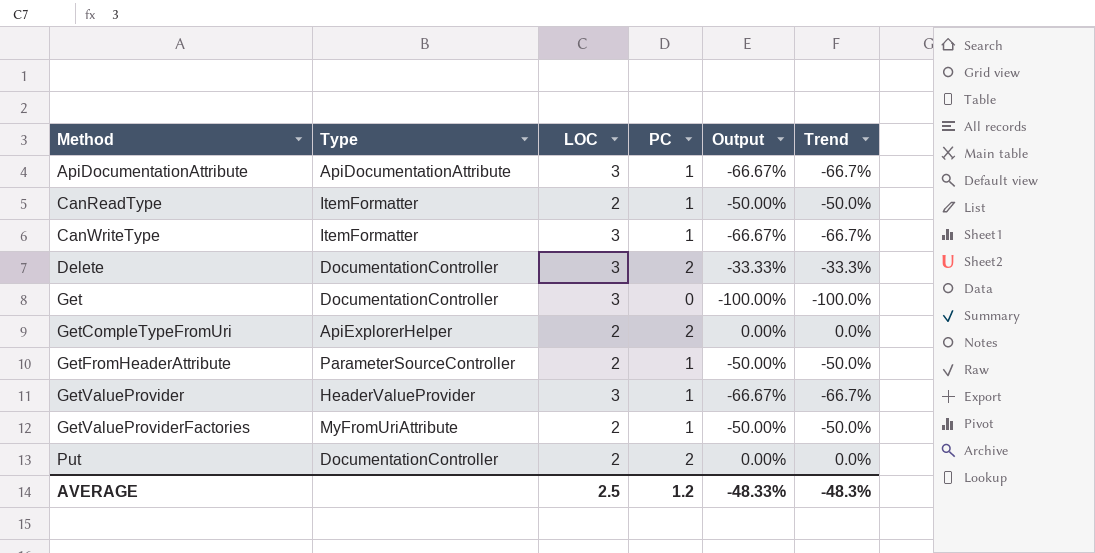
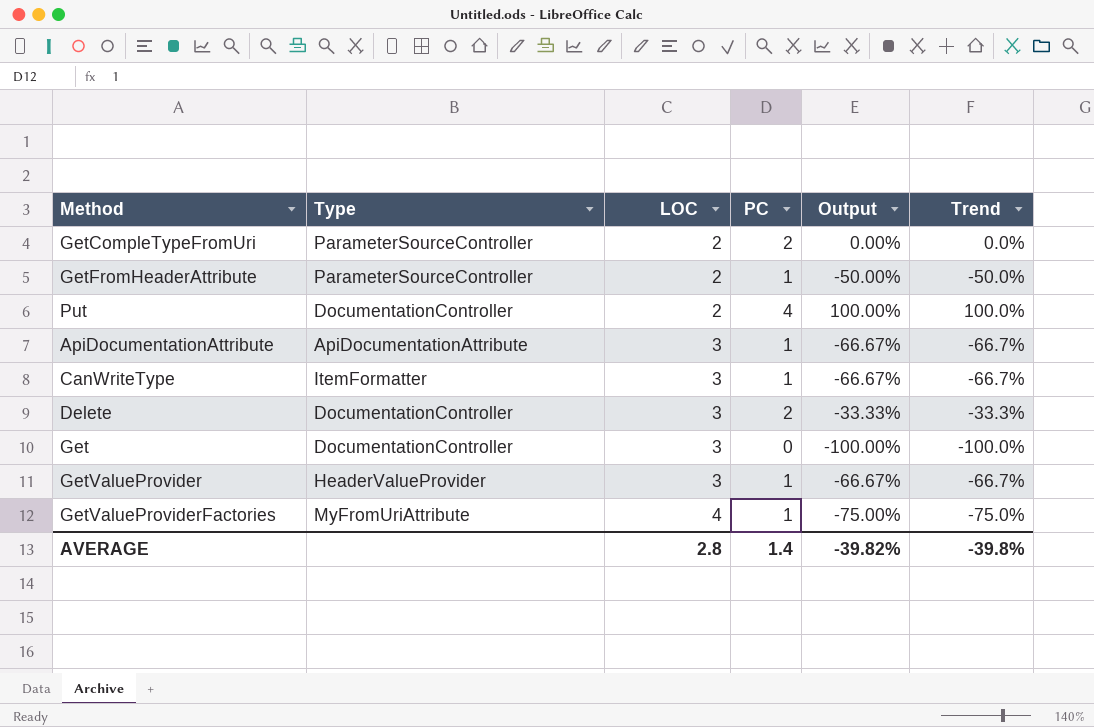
row order: Method ascending -> LOC ascending
row CanReadType: ItemFormatter | 2 | 1 | -50.00% | -50.0% -> none
GetCompleTypeFromUri | Type: ApiExplorerHelper -> ParameterSourceController
Put | PC: 2 -> 4
Put | Output: 0.00% -> 100.00%
Put | Trend: 0.0% -> 100.0%
GetValueProviderFactories | LOC: 2 -> 4
GetValueProviderFactories | Output: -50.00% -> -75.00%
GetValueProviderFactories | Trend: -50.0% -> -75.0%
AVERAGE | LOC: 2.5 -> 2.8
AVERAGE | PC: 1.2 -> 1.4
AVERAGE | Output: -48.33% -> -39.82%
AVERAGE | Trend: -48.3% -> -39.8%

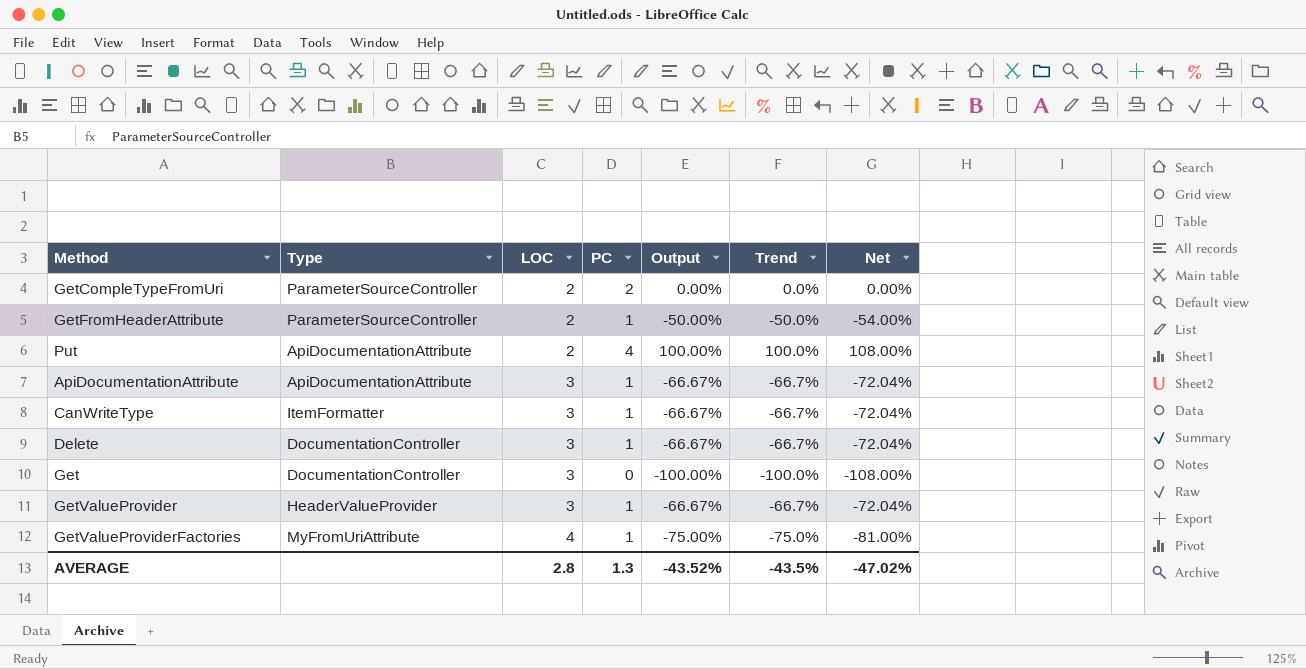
column Net | formula: none -> [Trend] * 1.08
Put | Type: DocumentationController -> ApiDocumentationAttribute
Delete | PC: 2 -> 1
Delete | Output: -33.33% -> -66.67%
Delete | Trend: -33.3% -> -66.7%
AVERAGE | PC: 1.4 -> 1.3
AVERAGE | Output: -39.82% -> -43.52%
AVERAGE | Trend: -39.8% -> -43.5%

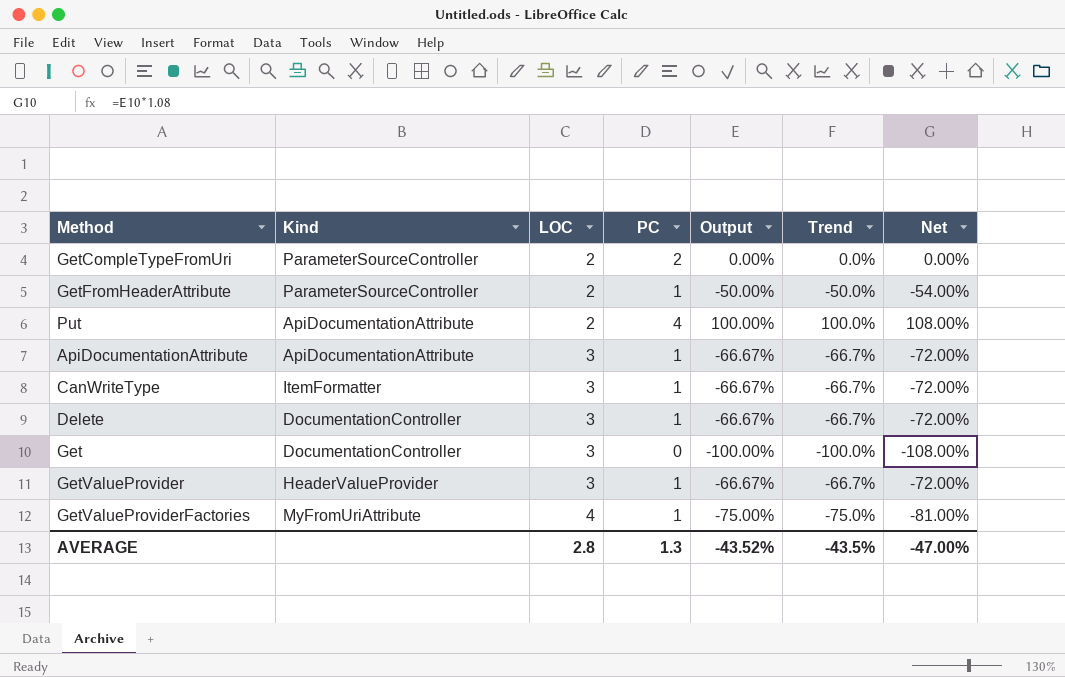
column name: Type -> Kind
column Net | formula: [Trend] * 1.08 -> [Output] * 1.08
AVERAGE | Net: -47.02% -> -47.00%

